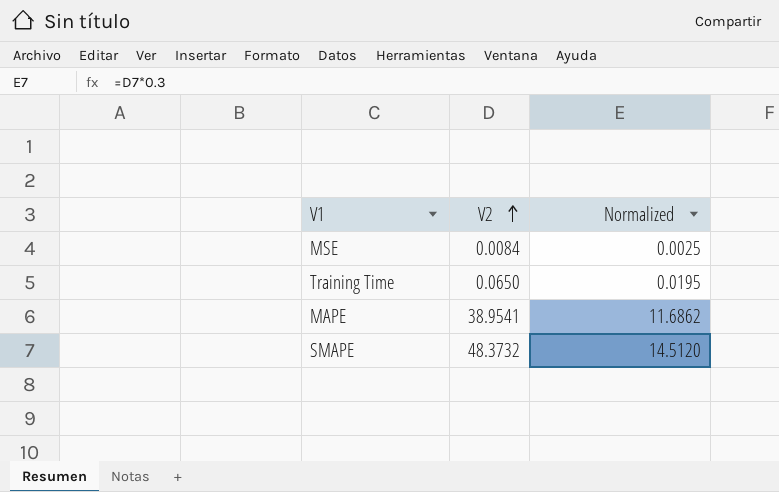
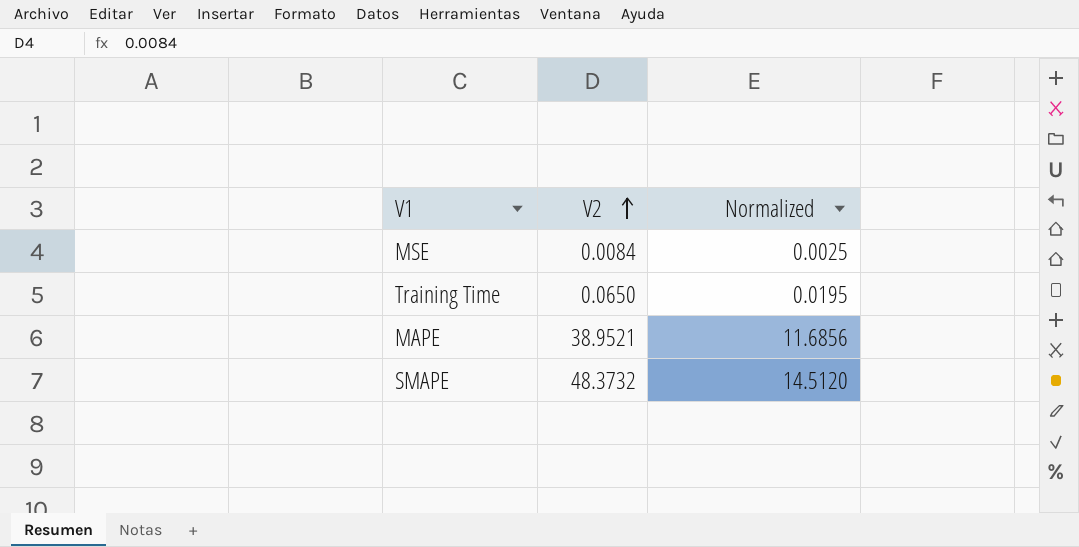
MAPE | V2: 38.9541 -> 38.9521
MAPE | Normalized: 11.6862 -> 11.6856

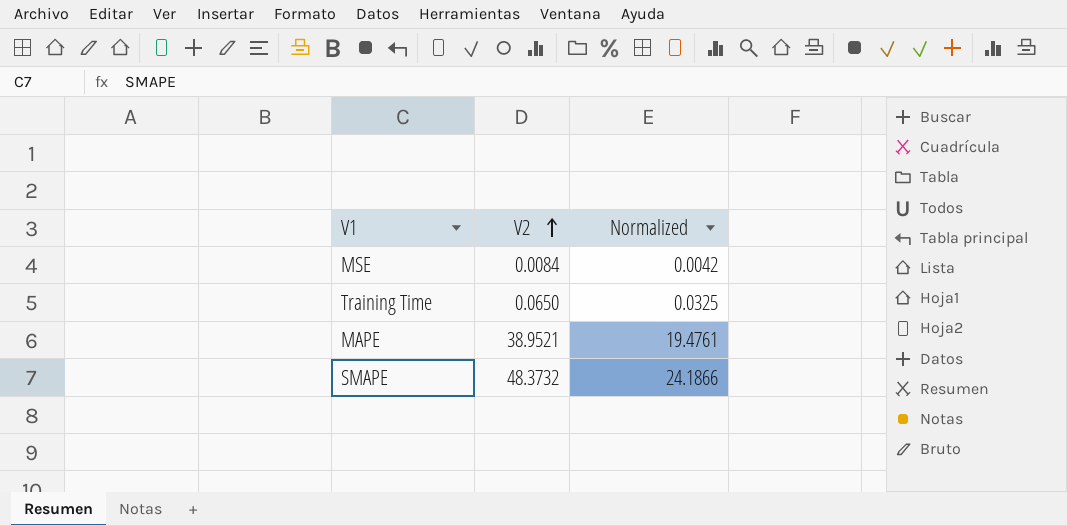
column Normalized | formula: [V2] * 0.3 -> [V2] * 0.5

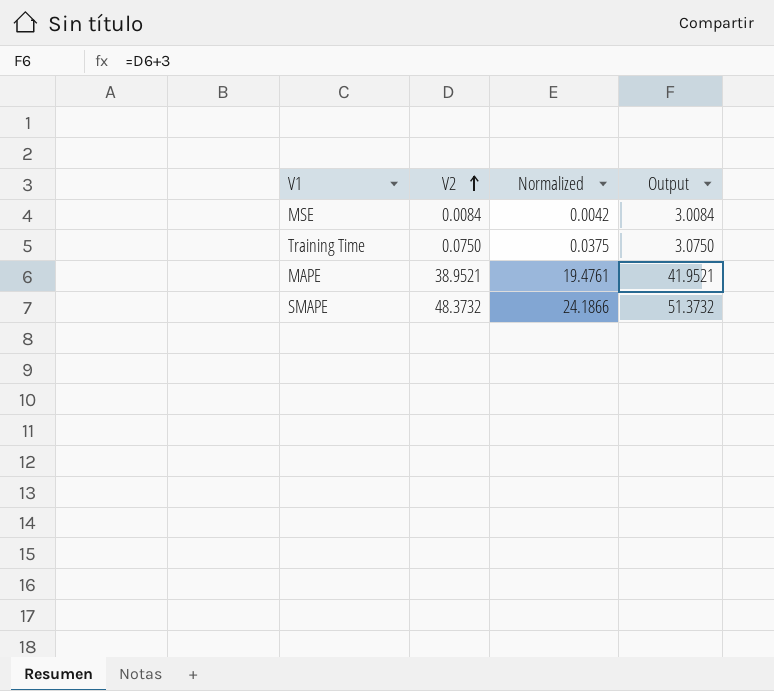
column Output | formula: none -> [V2] + 3
Training Time | V2: 0.0650 -> 0.0750
Training Time | Normalized: 0.0325 -> 0.0375

